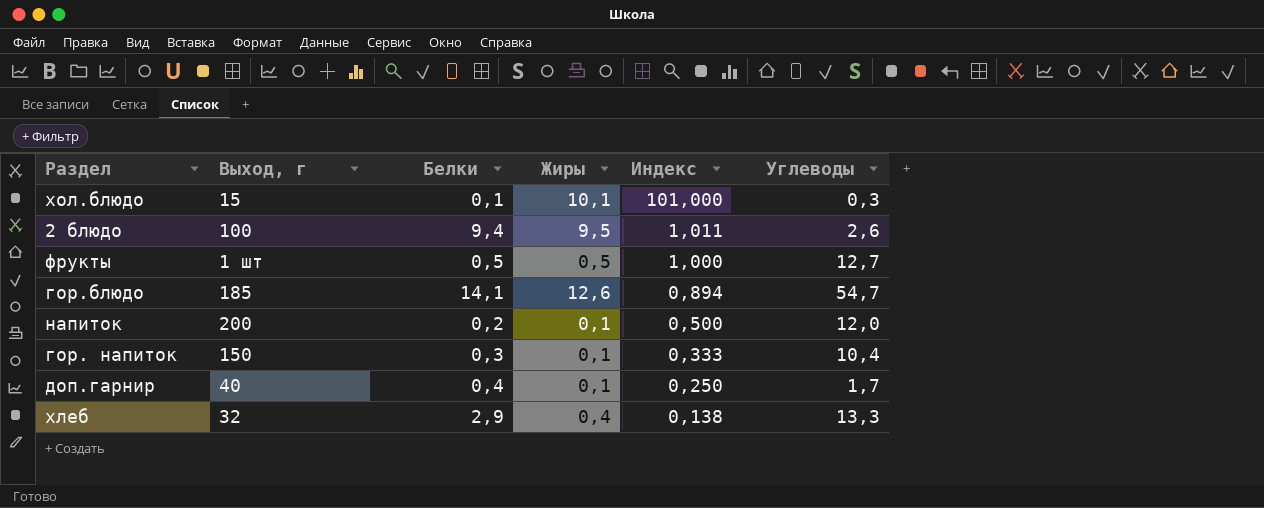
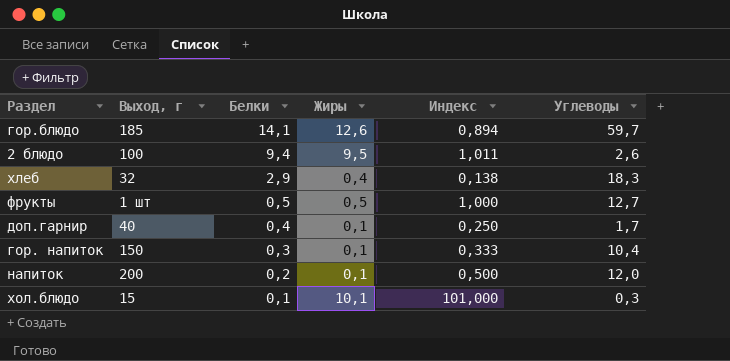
row order: Индекс descending -> Белки descending
гор.блюдо | Углеводы: 54,7 -> 59,7
хлеб | Углеводы: 13,3 -> 18,3

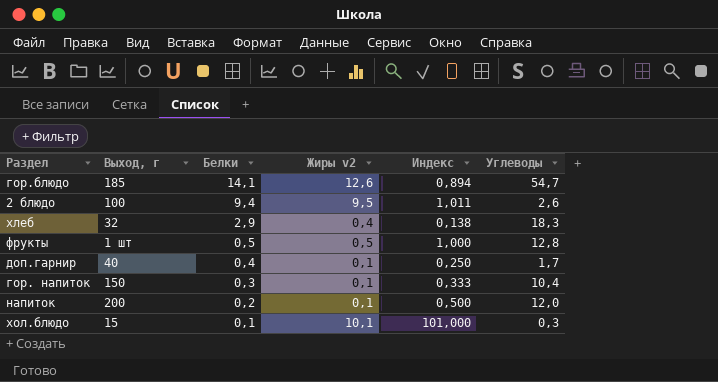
column name: Жиры -> Жиры v2
гор.блюдо | Углеводы: 59,7 -> 54,7
фрукты | Углеводы: 12,7 -> 12,8

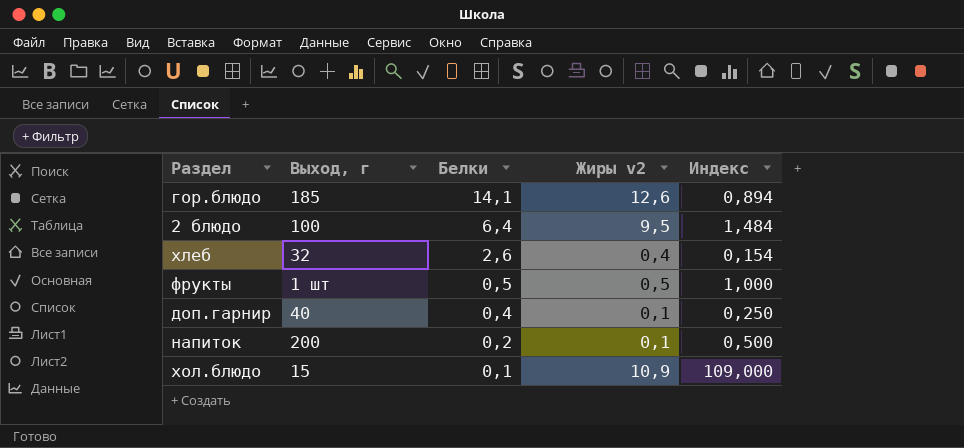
column Углеводы | position: 6 -> none
row гор. напиток: 150 | 0,3 | 0,1 | 0,333 | 10,4 -> none
2 блюдо | Белки: 9,4 -> 6,4
2 блюдо | Индекс: 1,011 -> 1,484
хлеб | Белки: 2,9 -> 2,6
хлеб | Индекс: 0,138 -> 0,154
хол.блюдо | Жиры v2: 10,1 -> 10,9
хол.блюдо | Индекс: 101,000 -> 109,000

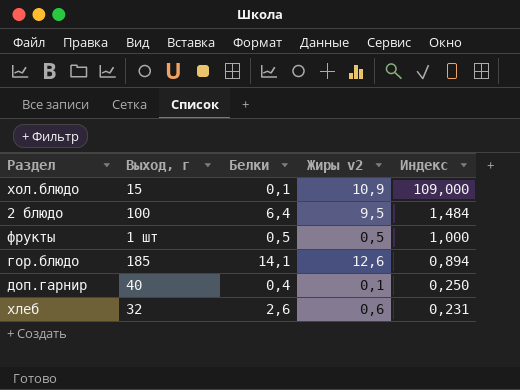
row order: Белки descending -> Индекс descending
row напиток: 200 | 0,2 | 0,1 | 0,500 -> none
хлеб | Жиры v2: 0,4 -> 0,6
хлеб | Индекс: 0,154 -> 0,231

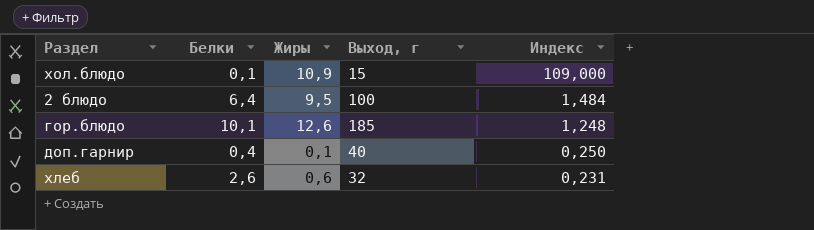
column name: Жиры v2 -> Жиры
column Выход, г | position: 2 -> 4
row фрукты: 1 шт | 0,5 | 0,5 | 1,000 -> none
гор.блюдо | Белки: 14,1 -> 10,1
гор.блюдо | Индекс: 0,894 -> 1,248

